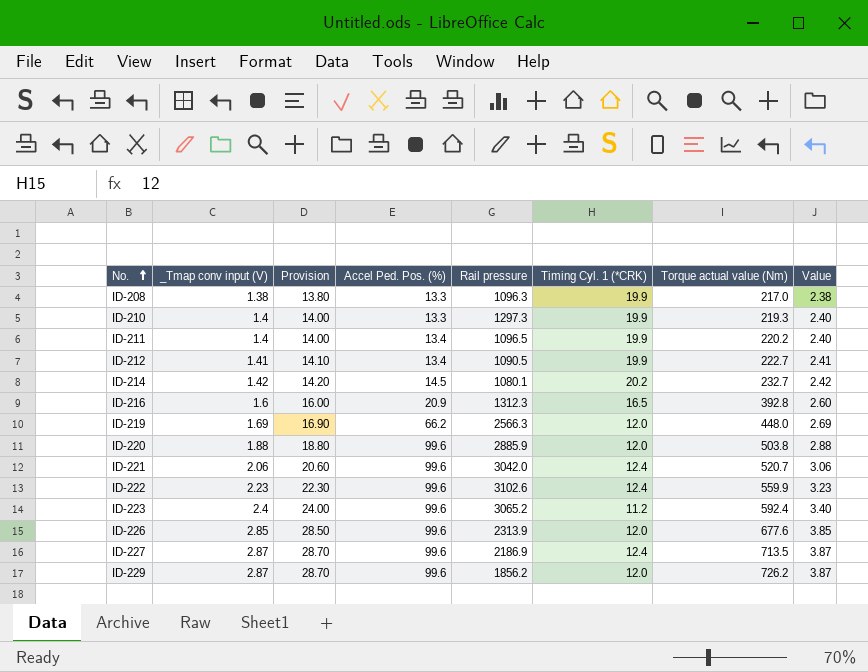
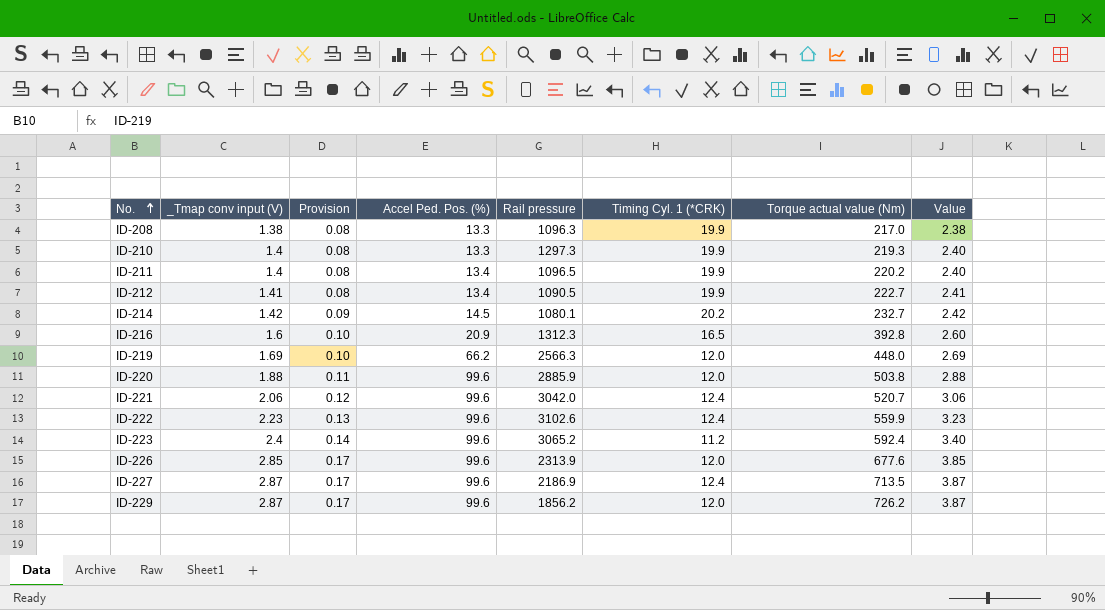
column Provision | formula: [_Tmap conv input (V)] * 10 -> [_Tmap conv input (V)] * 0.06

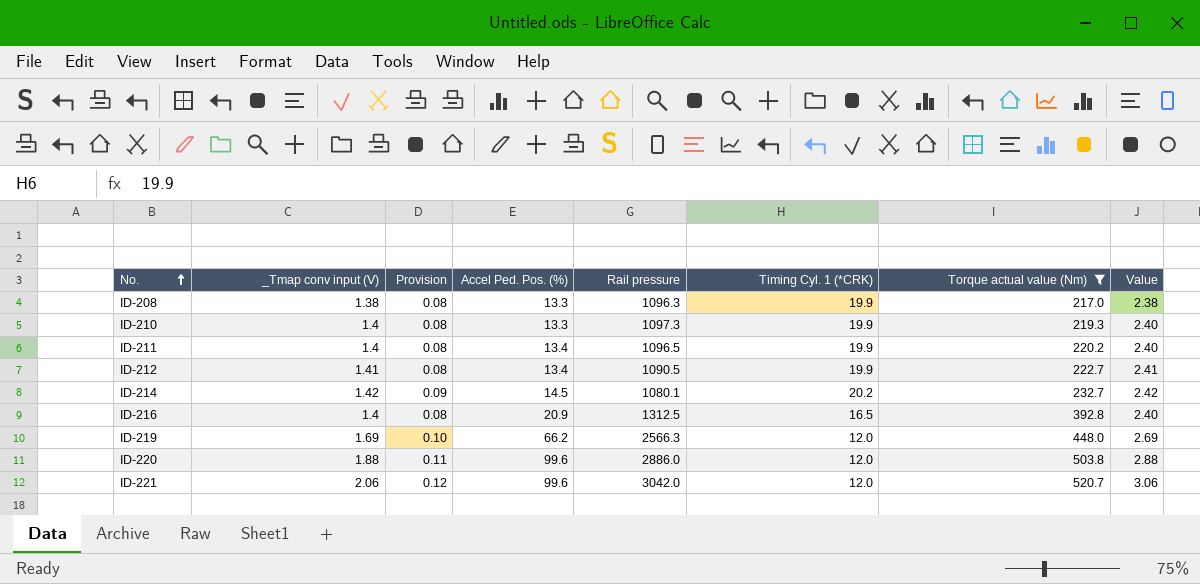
filter: none -> Torque actual value (Nm) <= 520.7
ID-210 | Rail pressure: 1297.3 -> 1097.3
ID-216 | _Tmap conv input (V): 1.6 -> 1.4
ID-216 | Provision: 0.10 -> 0.08
ID-216 | Rail pressure: 1312.3 -> 1312.5
ID-216 | Value: 2.60 -> 2.40
ID-220 | Rail pressure: 2885.9 -> 2886.0
ID-221 | Timing Cyl. 1 (*CRK): 12.4 -> 12.0

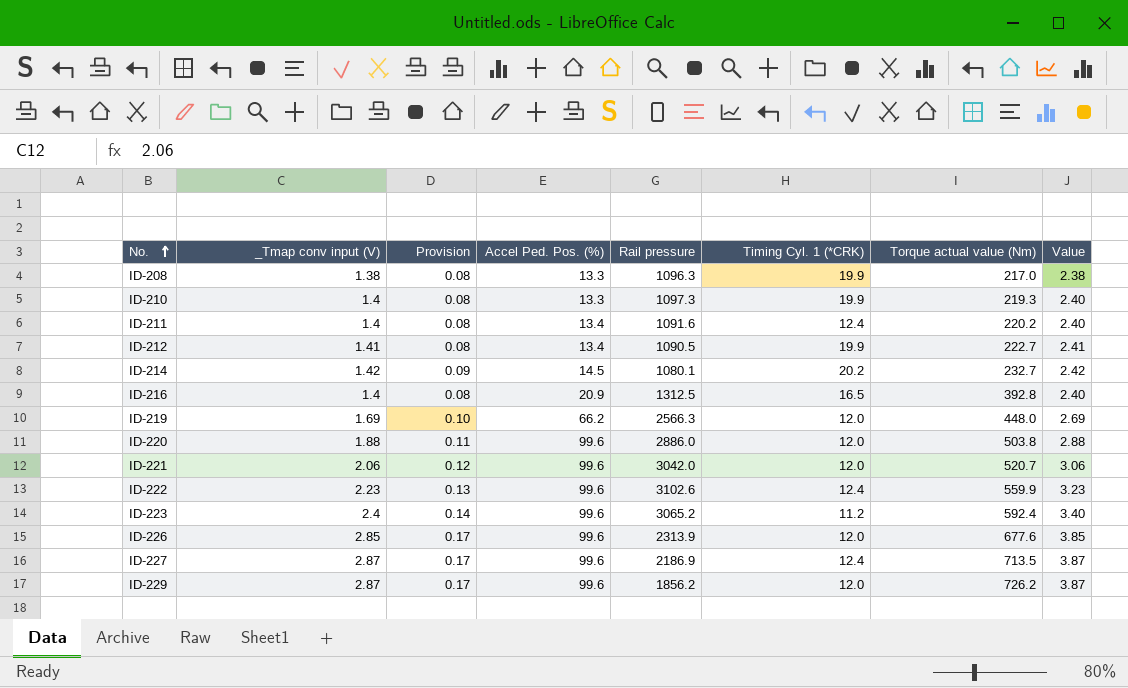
filter: Torque actual value (Nm) <= 520.7 -> none
ID-211 | Rail pressure: 1096.5 -> 1091.6
ID-211 | Timing Cyl. 1 (*CRK): 19.9 -> 12.4

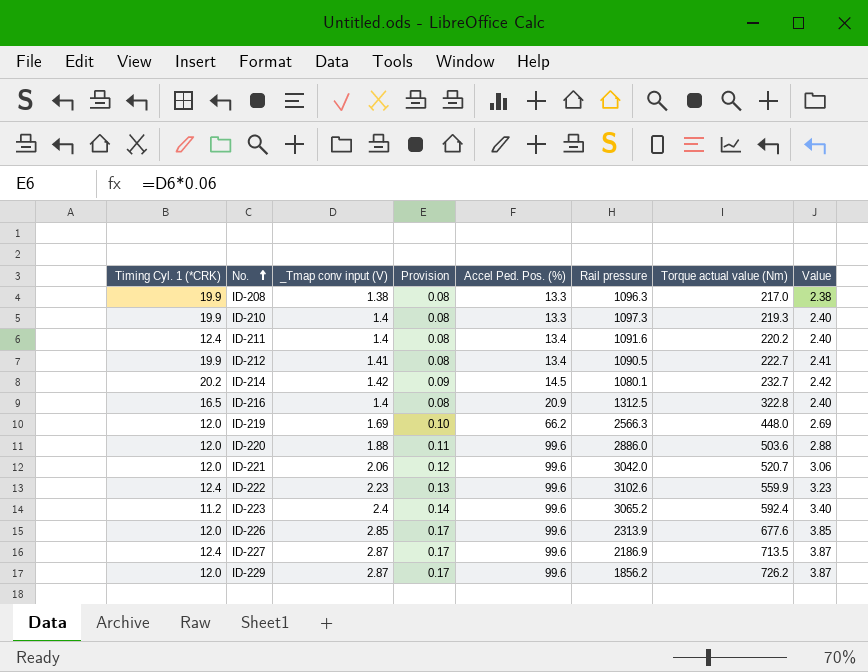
column Timing Cyl. 1 (*CRK) | position: 6 -> 1
ID-216 | Torque actual value (Nm): 392.8 -> 322.8
ID-220 | Torque actual value (Nm): 503.8 -> 503.6

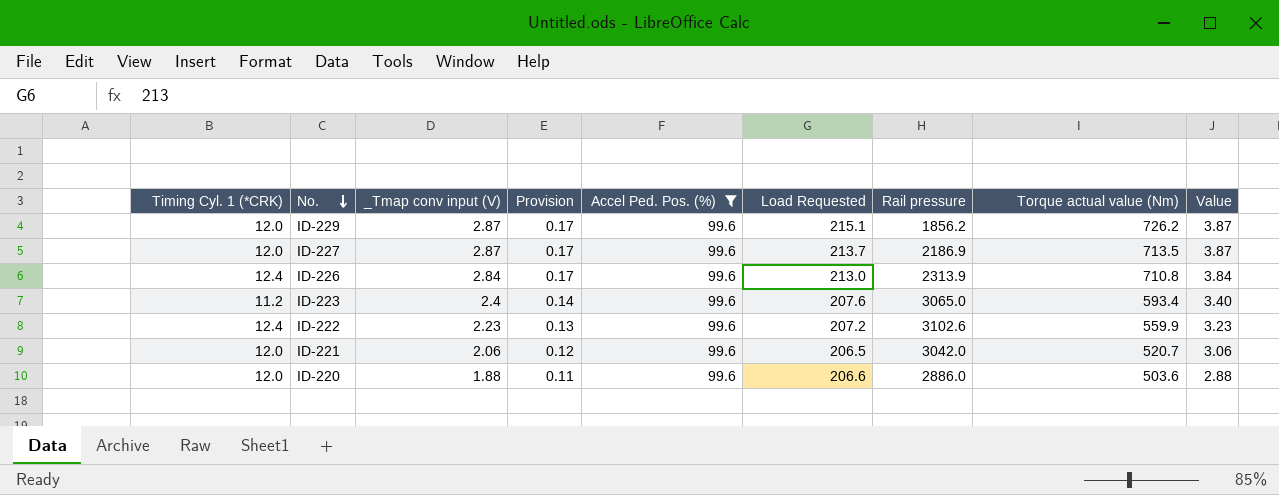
filter: none -> Accel Ped. Pos. (%) = 99.6
row order: No. ascending -> No. descending
column Load Requested | position: none -> 6
ID-227 | Timing Cyl. 1 (*CRK): 12.4 -> 12.0
ID-226 | Timing Cyl. 1 (*CRK): 12.0 -> 12.4
ID-226 | _Tmap conv input (V): 2.85 -> 2.84
ID-226 | Torque actual value (Nm): 677.6 -> 710.8
ID-226 | Value: 3.85 -> 3.84
ID-223 | Rail pressure: 3065.2 -> 3065.0
ID-223 | Torque actual value (Nm): 592.4 -> 593.4

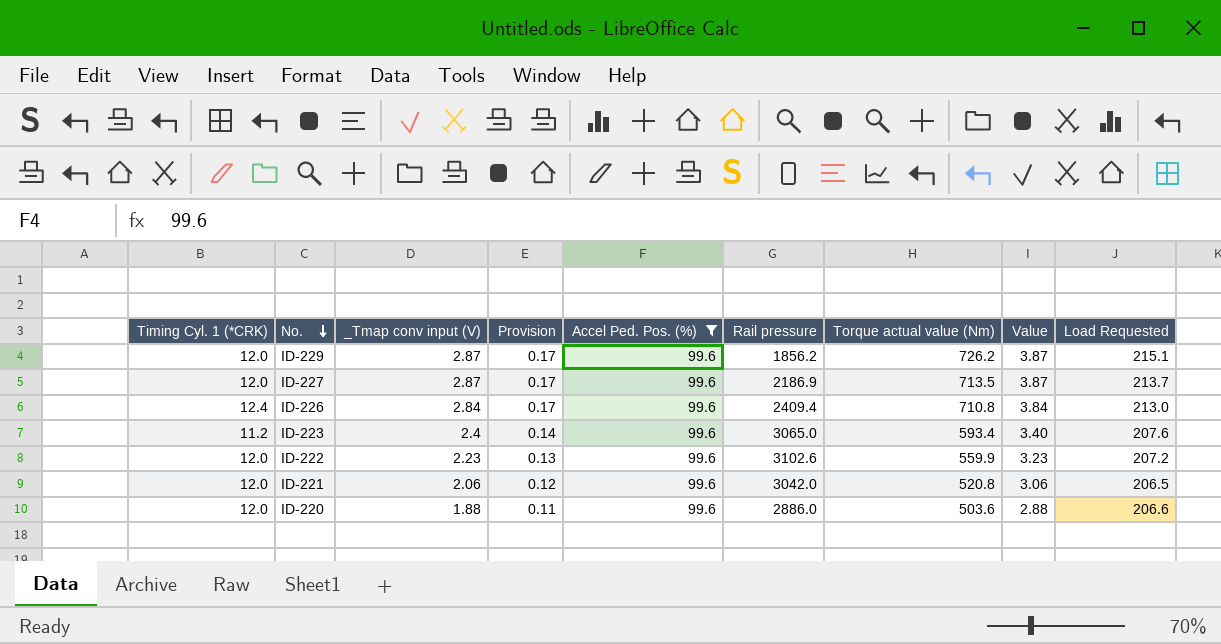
column Load Requested | position: 6 -> 9
ID-226 | Rail pressure: 2313.9 -> 2409.4
ID-222 | Timing Cyl. 1 (*CRK): 12.4 -> 12.0
ID-221 | Torque actual value (Nm): 520.7 -> 520.8

